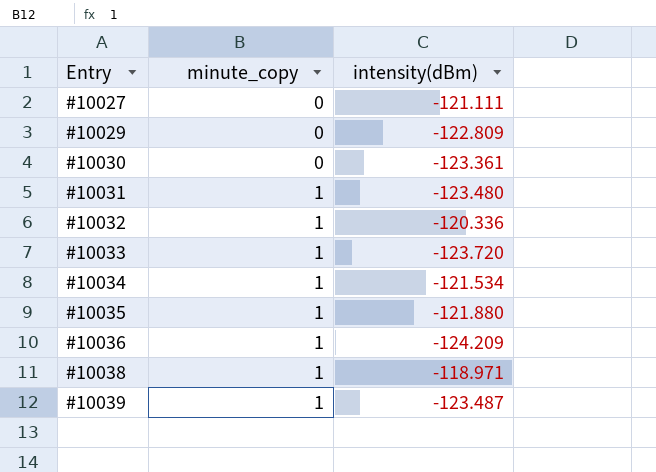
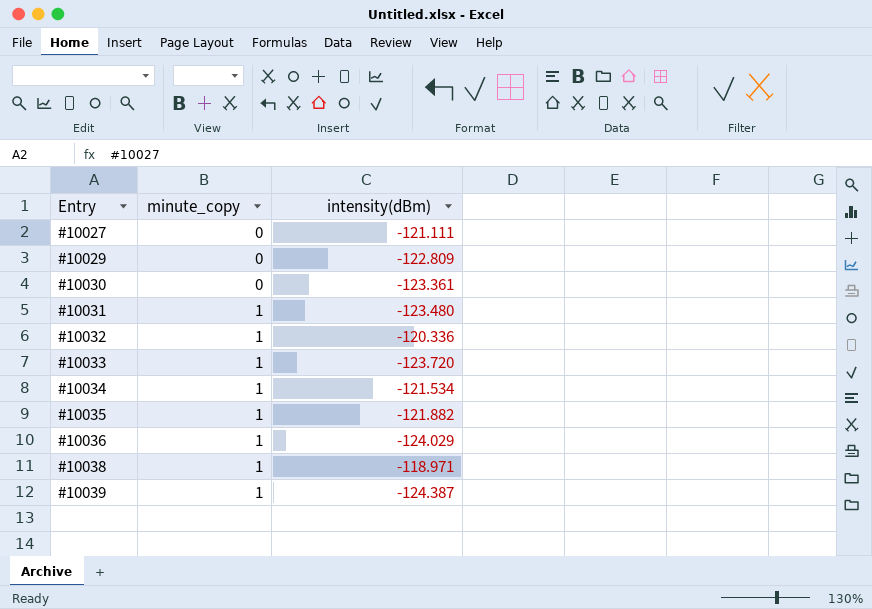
#10035 | intensity(dBm): -121.880 -> -121.882
#10036 | intensity(dBm): -124.209 -> -124.029
#10039 | intensity(dBm): -123.487 -> -124.387

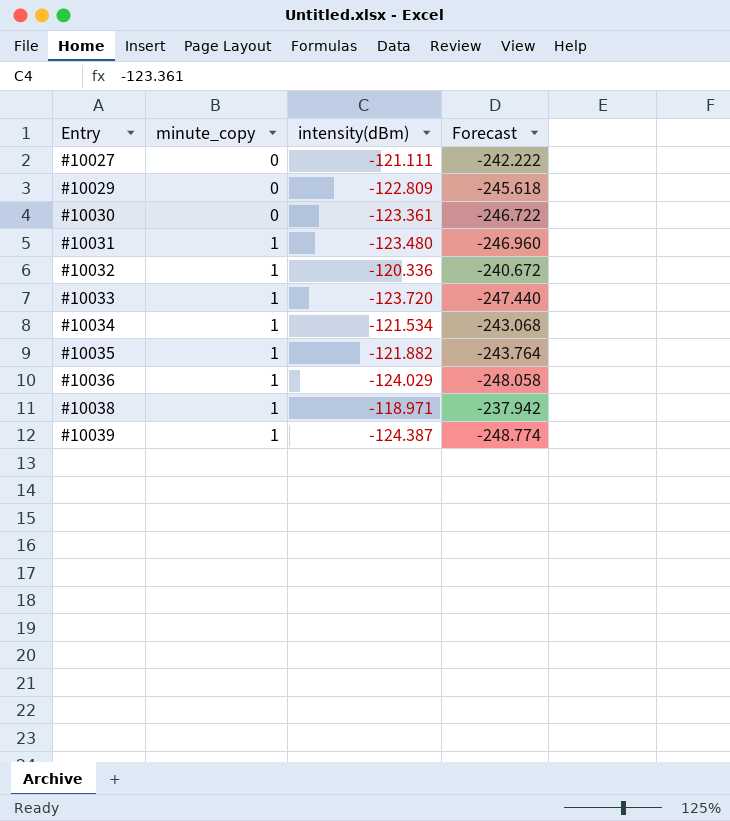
column Forecast | formula: none -> [intensity(dBm)] * 2

